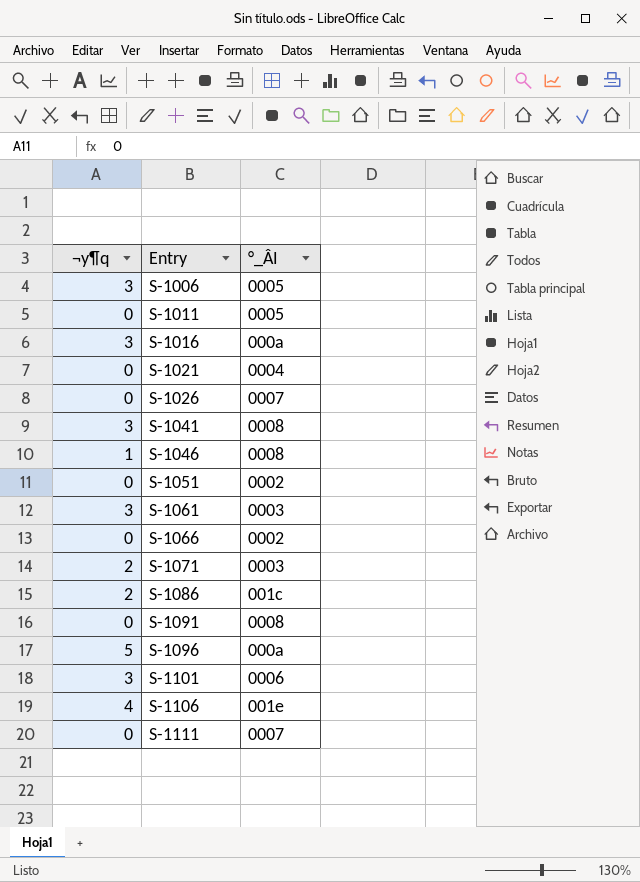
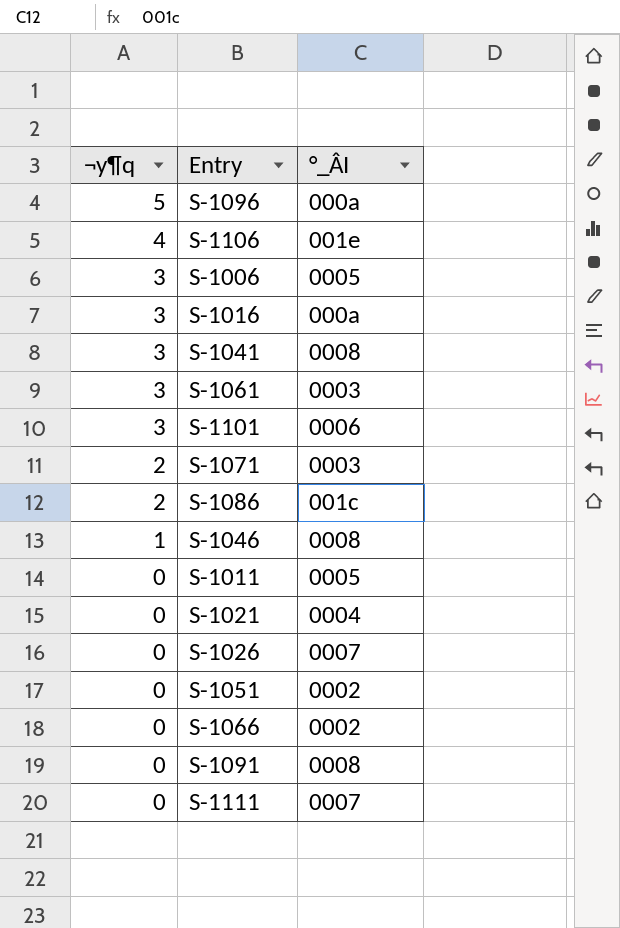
row order: Entry ascending -> ¬y¶q descending

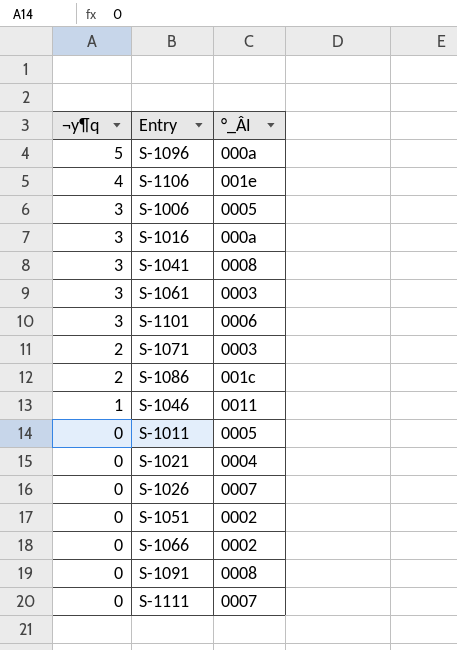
S-1046 | °_ÂI: 0008 -> 0011

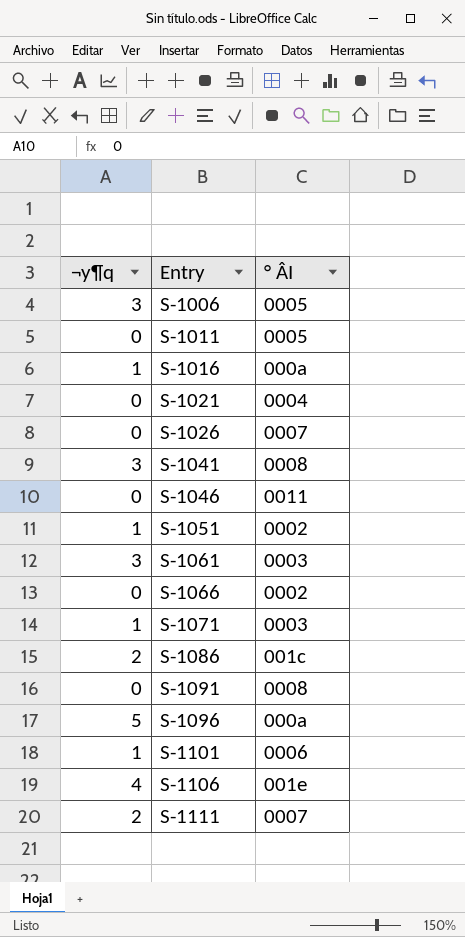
row order: ¬y¶q descending -> Entry ascending
column name: °_ÂI -> ° ÂI
S-1016 | ¬y¶q: 3 -> 1
S-1046 | ¬y¶q: 1 -> 0
S-1051 | ¬y¶q: 0 -> 1
S-1071 | ¬y¶q: 2 -> 1
S-1101 | ¬y¶q: 3 -> 1
S-1111 | ¬y¶q: 0 -> 2

